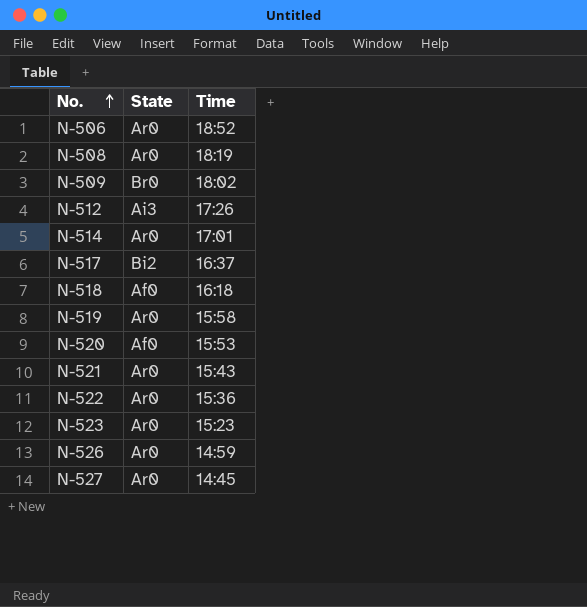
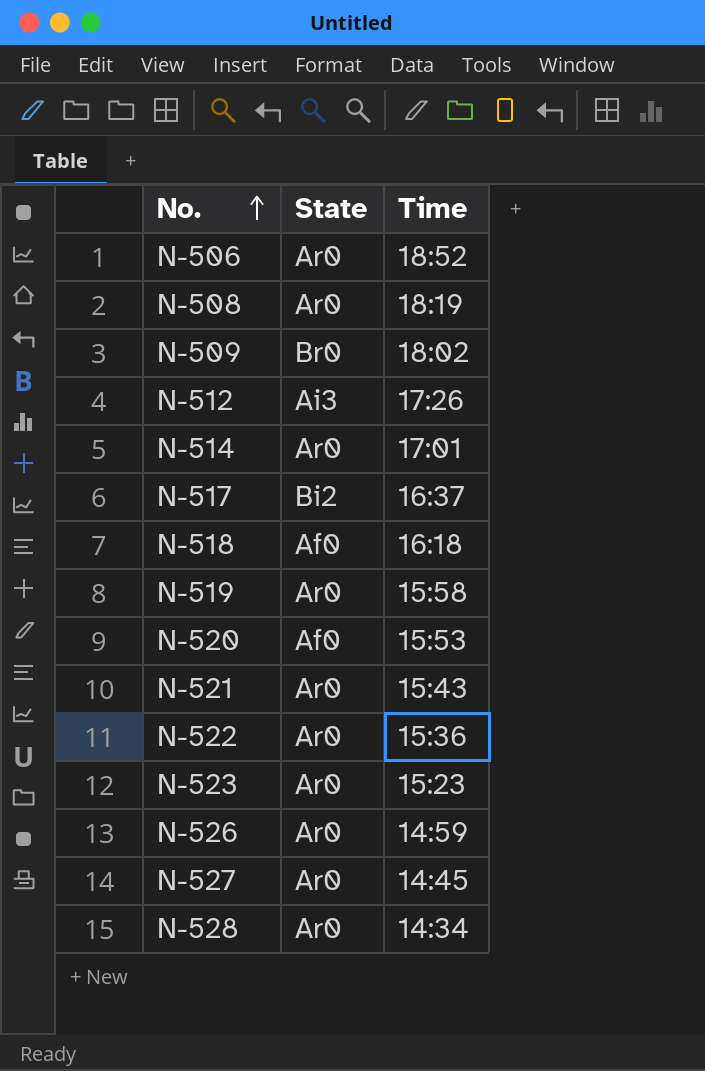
row N-528: none -> Ar0 | 14:34

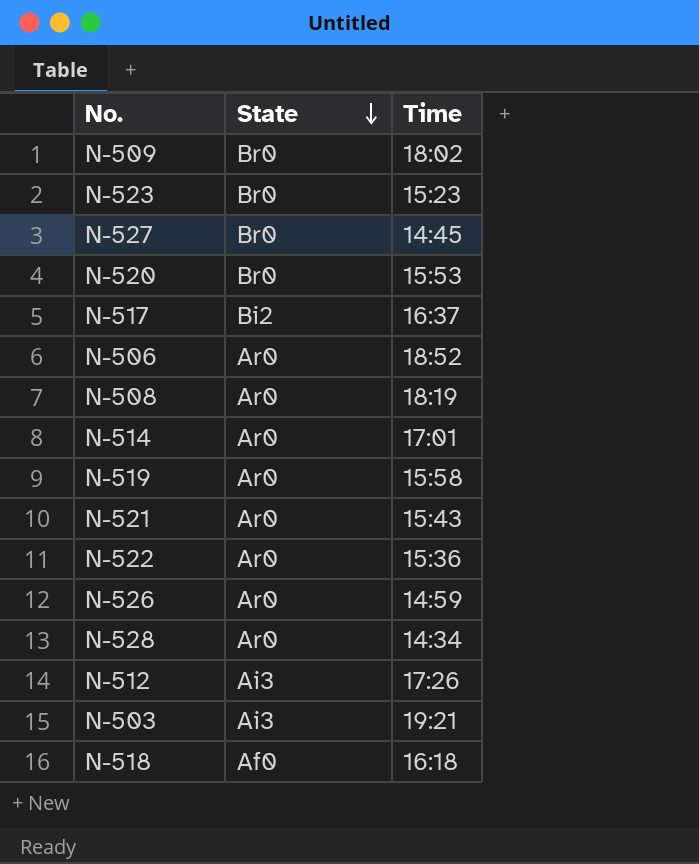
row order: No. ascending -> State descending
N-523 | State: Ar0 -> Br0
N-527 | State: Ar0 -> Br0
N-520 | State: Af0 -> Br0
row N-503: none -> Ai3 | 19:21

